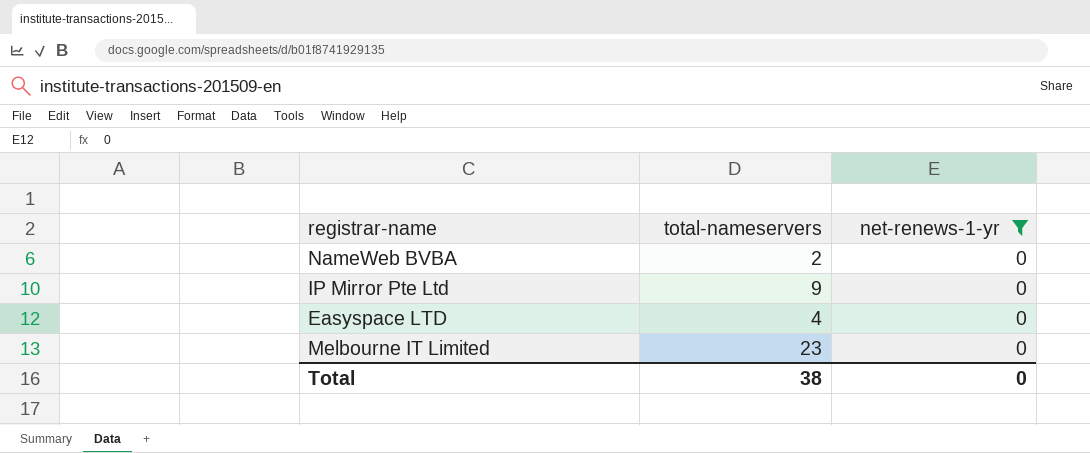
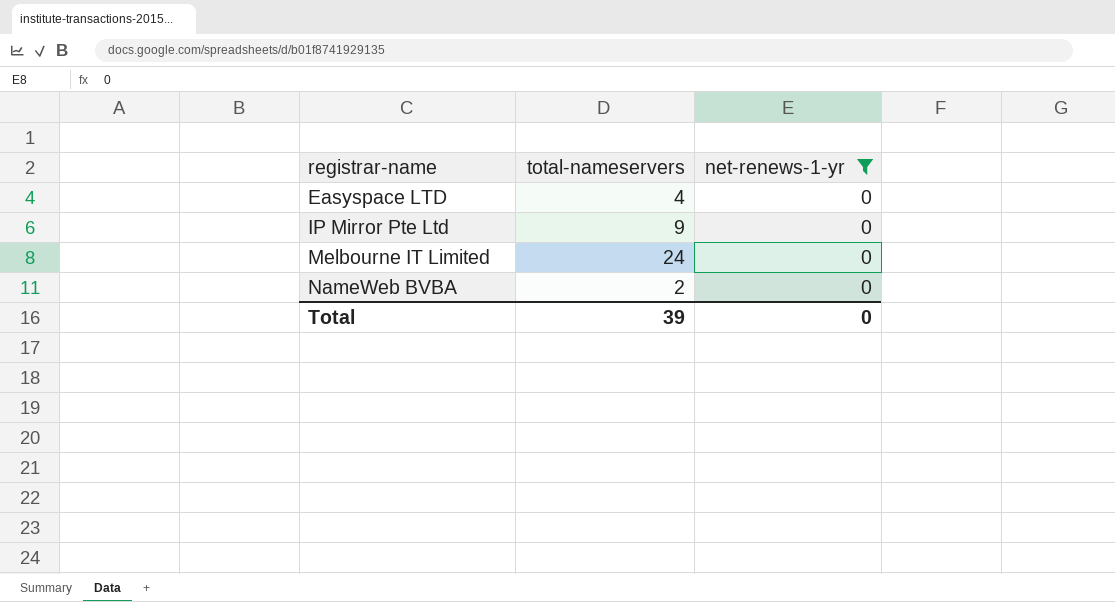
row order: none -> registrar-name ascending
Melbourne IT Limited | total-nameservers: 23 -> 24
Total | total-nameservers: 38 -> 39

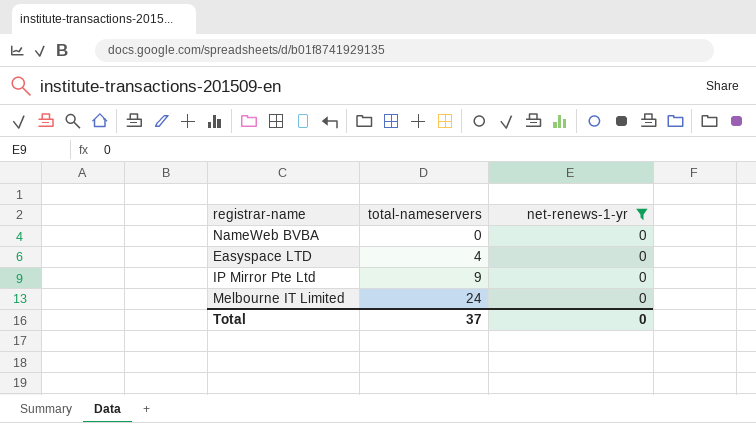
row order: registrar-name ascending -> total-nameservers ascending
NameWeb BVBA | total-nameservers: 2 -> 0
Total | total-nameservers: 39 -> 37

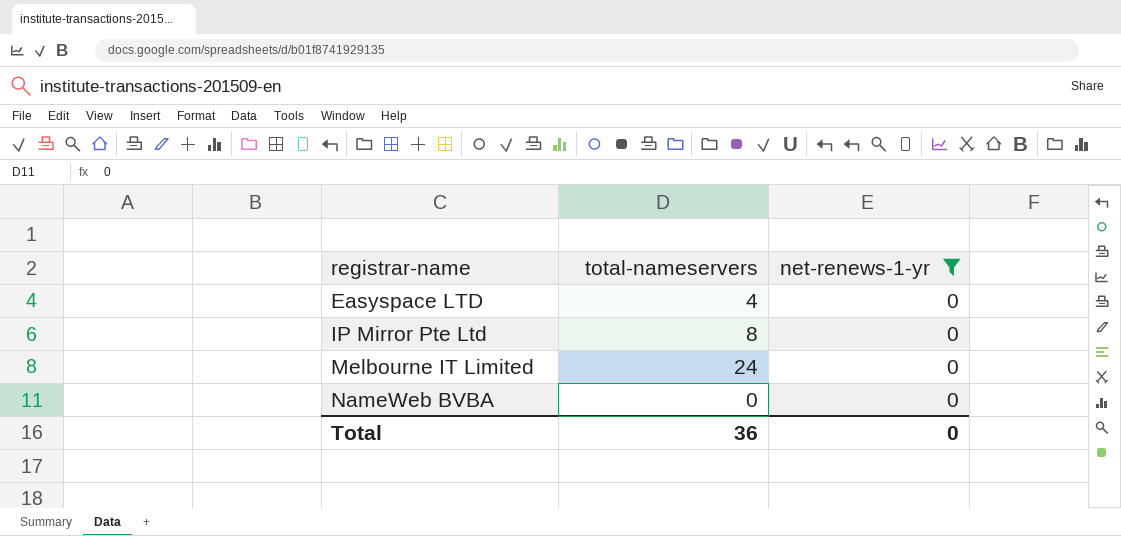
row order: total-nameservers ascending -> registrar-name ascending
IP Mirror Pte Ltd | total-nameservers: 9 -> 8
Total | total-nameservers: 37 -> 36

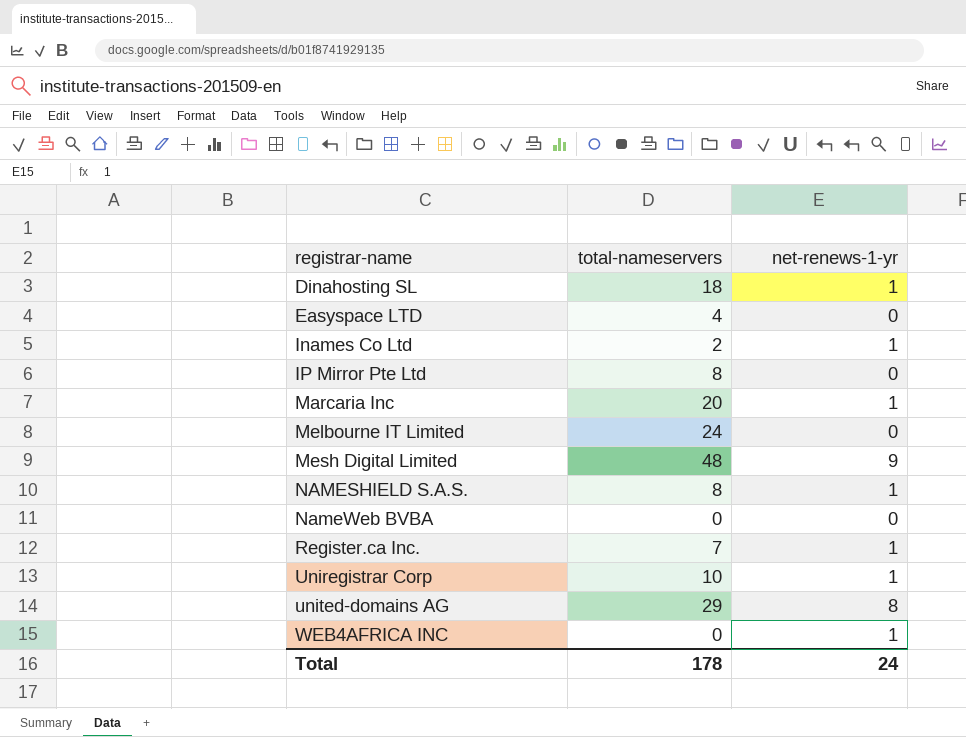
filter: net-renews-1-yr = 0 -> none
Total | total-nameservers: 36 -> 178
Total | net-renews-1-yr: 0 -> 24

